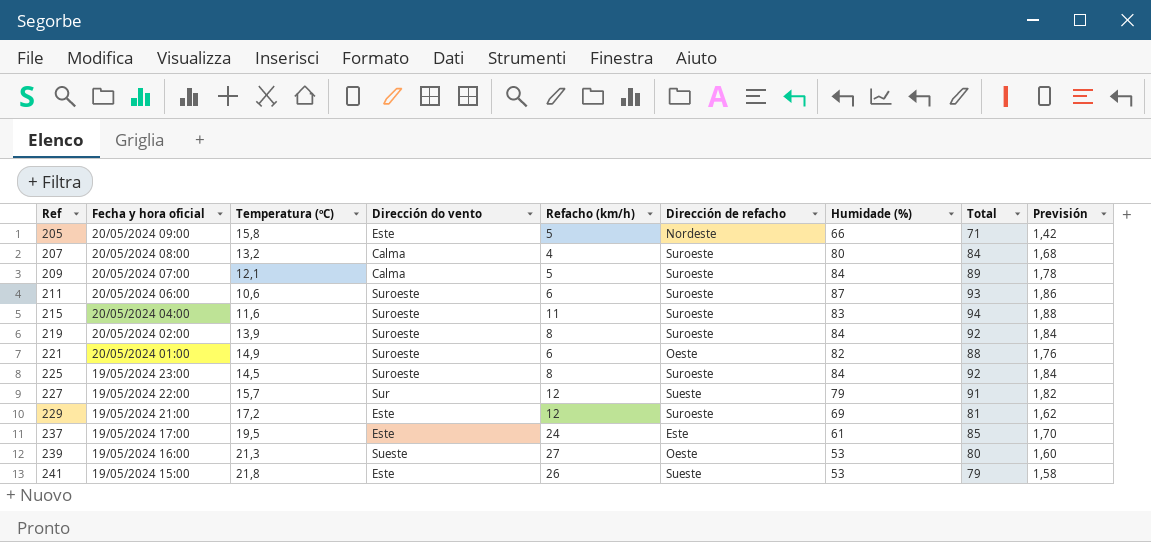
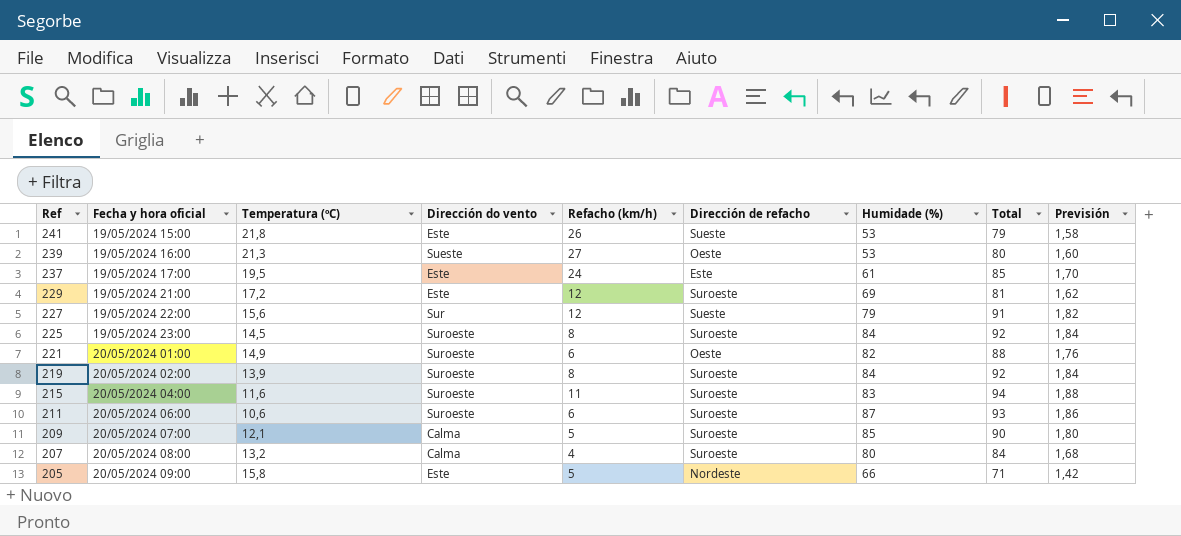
row order: Ref ascending -> Ref descending
227 | Temperatura (ºC): 15,7 -> 15,6
209 | Humidade (%): 84 -> 85
209 | Total: 89 -> 90
209 | Previsión: 1,78 -> 1,80

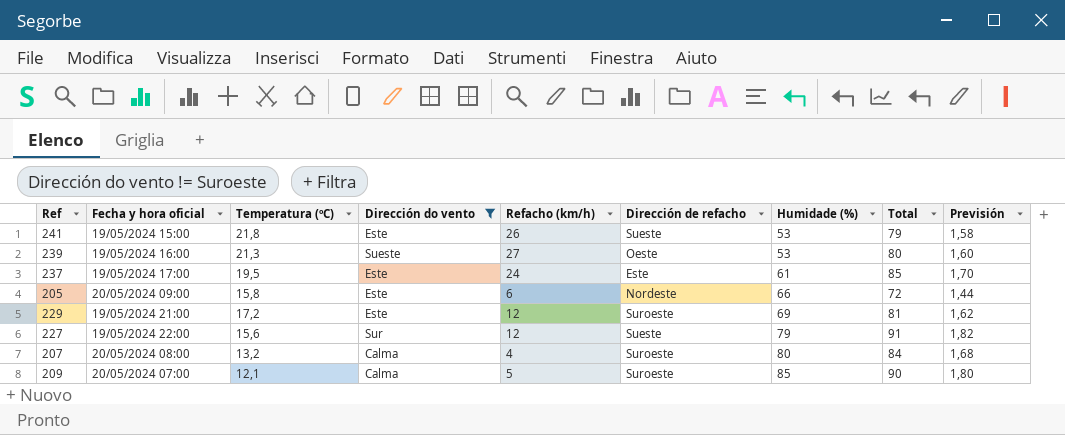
filter: none -> Dirección do vento != Suroeste
row order: Ref descending -> Humidade (%) ascending
205 | Refacho (km/h): 5 -> 6
205 | Total: 71 -> 72
205 | Previsión: 1,42 -> 1,44

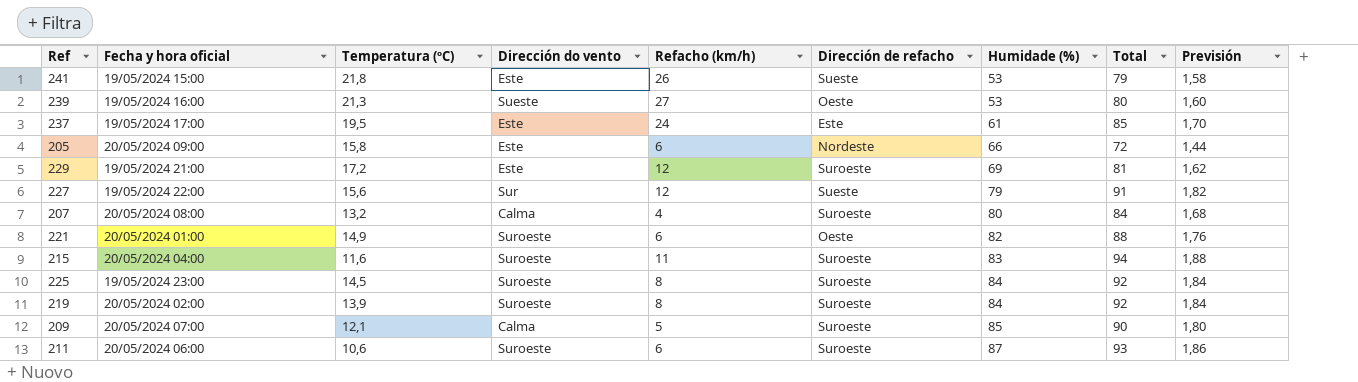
filter: Dirección do vento != Suroeste -> none

